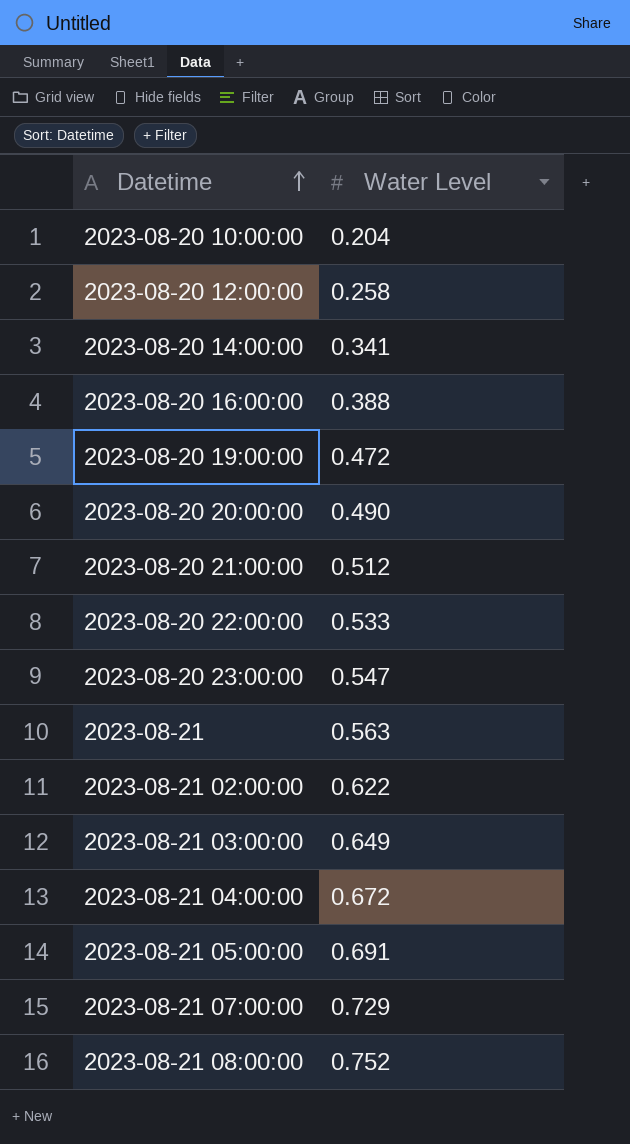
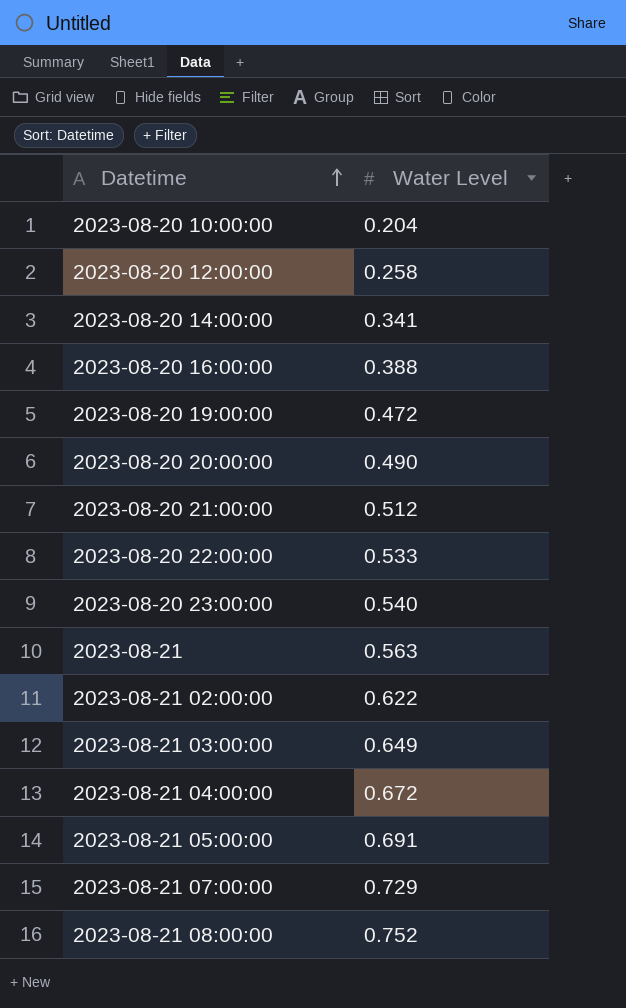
2023-08-20 23:00:00 | Water Level: 0.547 -> 0.540

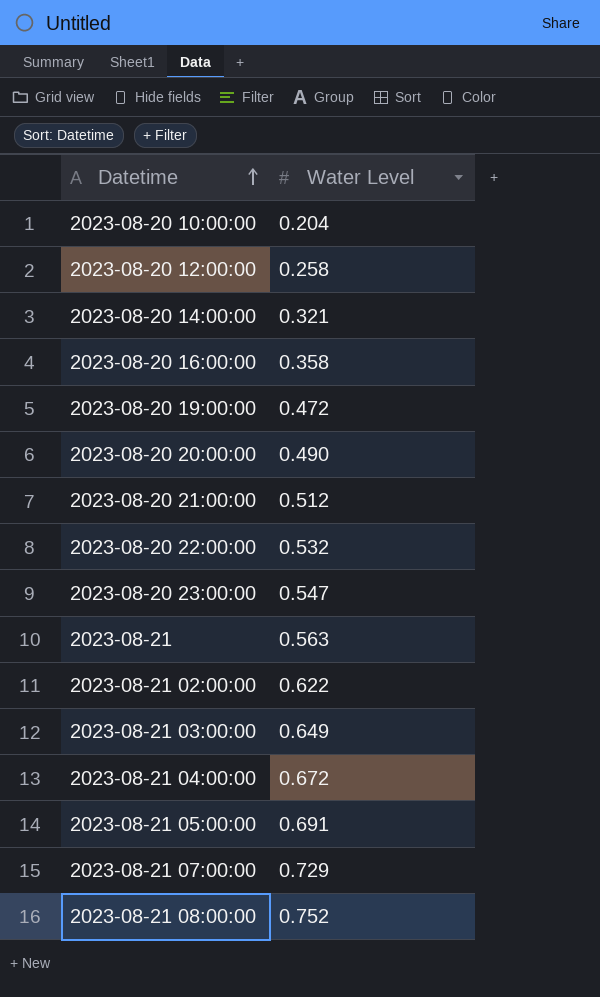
2023-08-20 14:00:00 | Water Level: 0.341 -> 0.321
2023-08-20 16:00:00 | Water Level: 0.388 -> 0.358
2023-08-20 22:00:00 | Water Level: 0.533 -> 0.532
2023-08-20 23:00:00 | Water Level: 0.540 -> 0.547

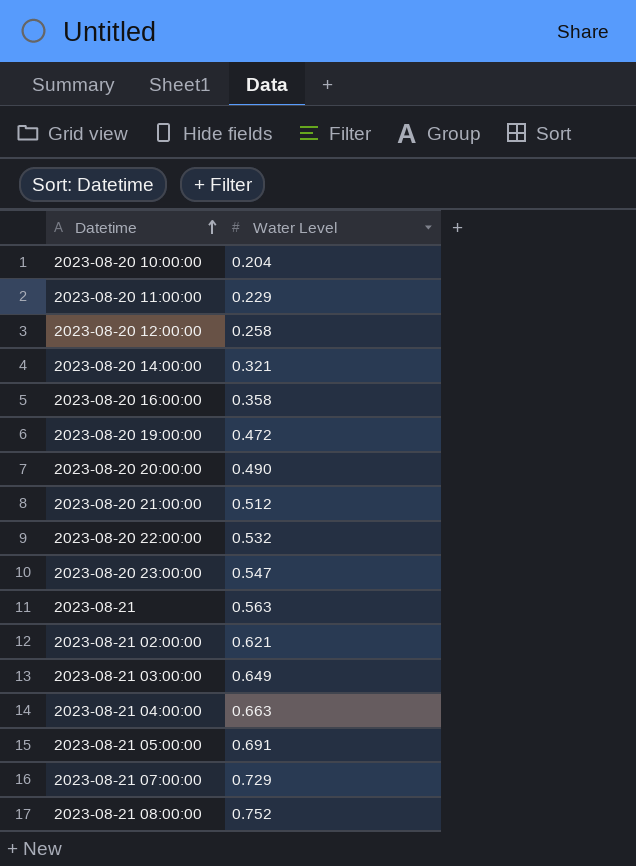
row 2023-08-20 11:00:00: none -> 0.229
2023-08-21 02:00:00 | Water Level: 0.622 -> 0.621
2023-08-21 04:00:00 | Water Level: 0.672 -> 0.663

